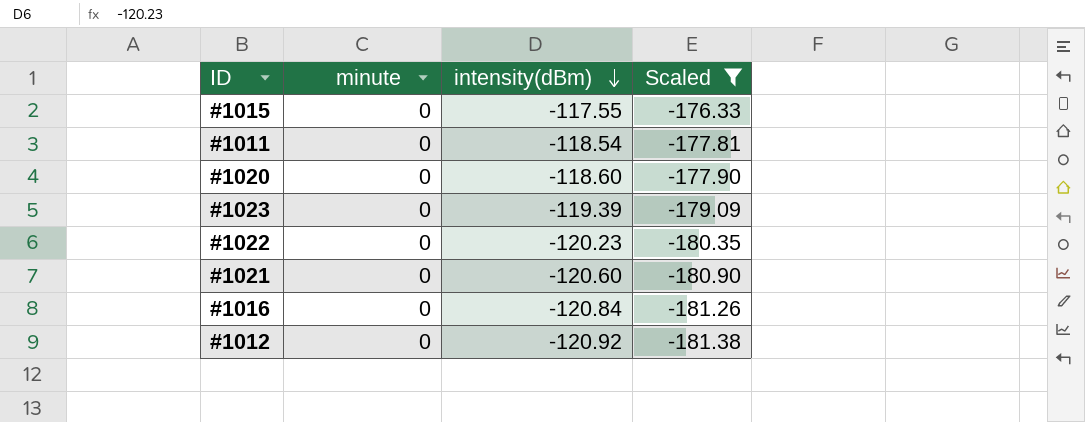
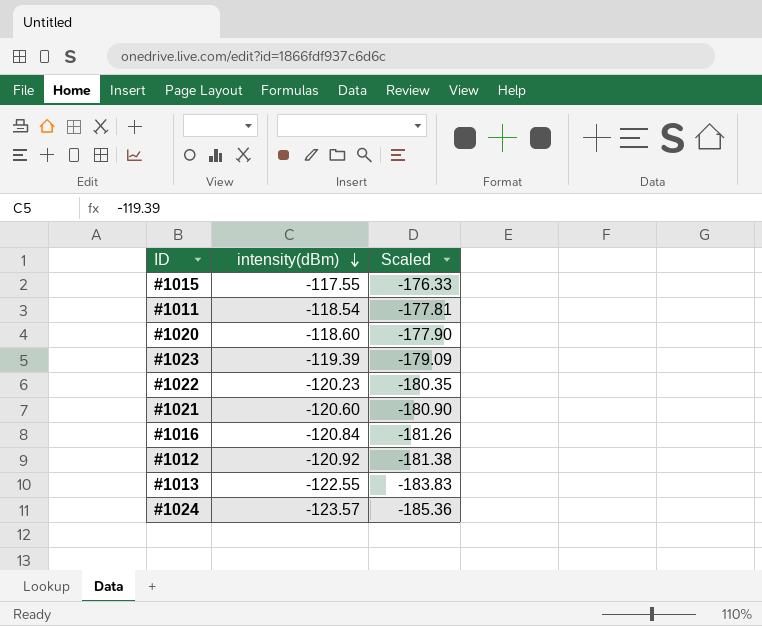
filter: Scaled >= -181.38 -> none
column minute | position: 2 -> none

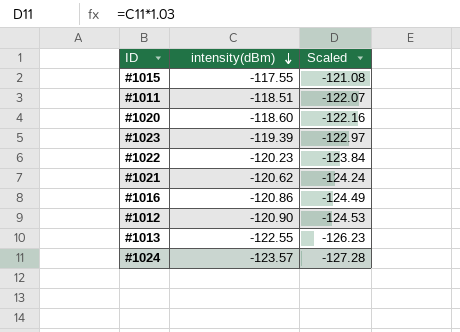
column Scaled | formula: [intensity(dBm)] * 1.5 -> [intensity(dBm)] * 1.03
#1011 | intensity(dBm): -118.54 -> -118.51
#1021 | intensity(dBm): -120.60 -> -120.62
#1016 | intensity(dBm): -120.84 -> -120.86
#1012 | intensity(dBm): -120.92 -> -120.90

